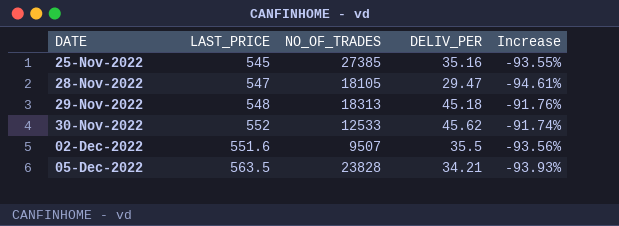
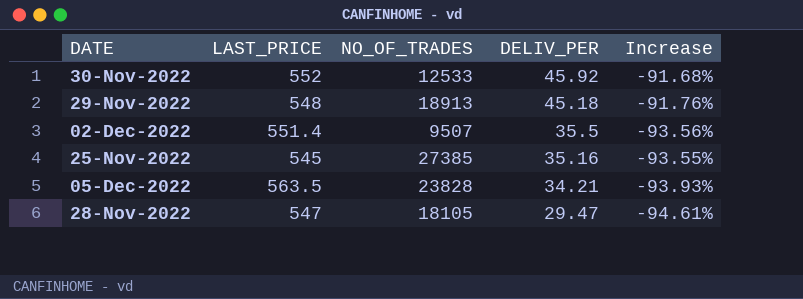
row order: DATE ascending -> DELIV_PER descending
30-Nov-2022 | DELIV_PER: 45.62 -> 45.92
30-Nov-2022 | Increase: -91.74% -> -91.68%
29-Nov-2022 | NO_OF_TRADES: 18313 -> 18913
02-Dec-2022 | LAST_PRICE: 551.6 -> 551.4

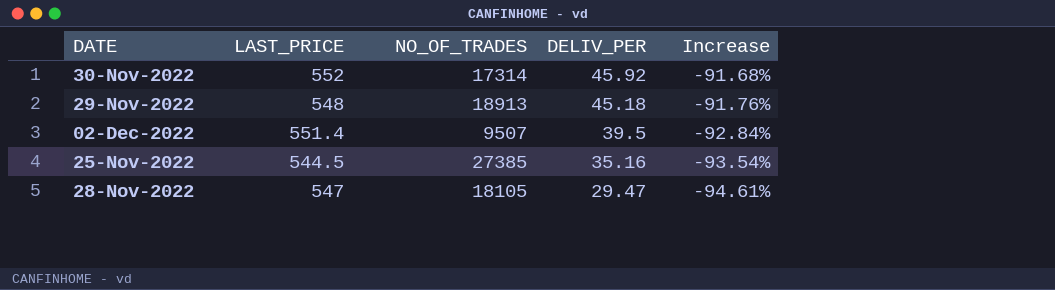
row 05-Dec-2022: 563.5 | 23828 | 34.21 | -93.93% -> none
30-Nov-2022 | NO_OF_TRADES: 12533 -> 17314
02-Dec-2022 | DELIV_PER: 35.5 -> 39.5
02-Dec-2022 | Increase: -93.56% -> -92.84%
25-Nov-2022 | LAST_PRICE: 545 -> 544.5
25-Nov-2022 | Increase: -93.55% -> -93.54%

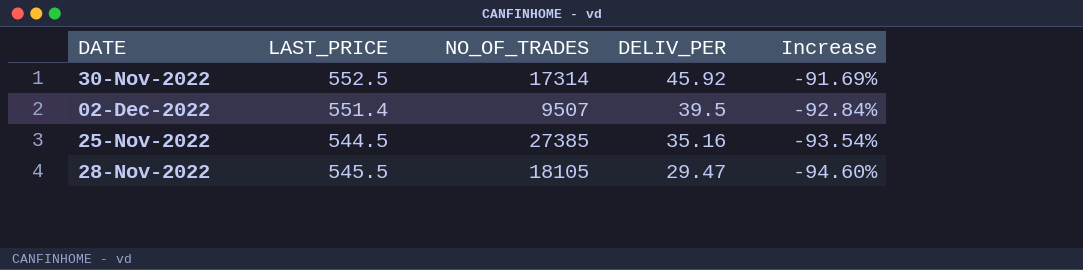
row 29-Nov-2022: 548 | 18913 | 45.18 | -91.76% -> none
30-Nov-2022 | LAST_PRICE: 552 -> 552.5
30-Nov-2022 | Increase: -91.68% -> -91.69%
28-Nov-2022 | LAST_PRICE: 547 -> 545.5
28-Nov-2022 | Increase: -94.61% -> -94.60%

